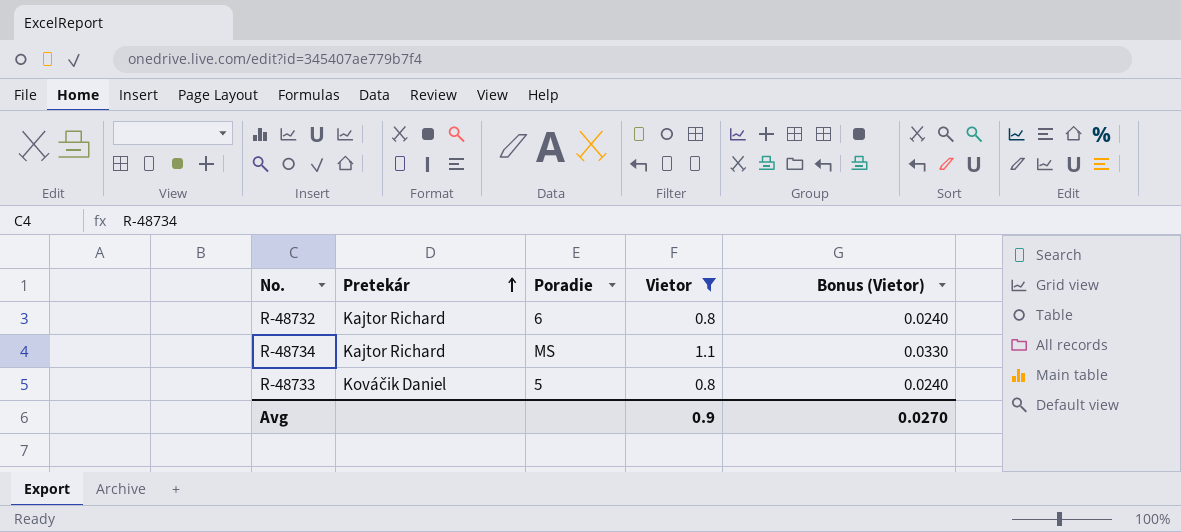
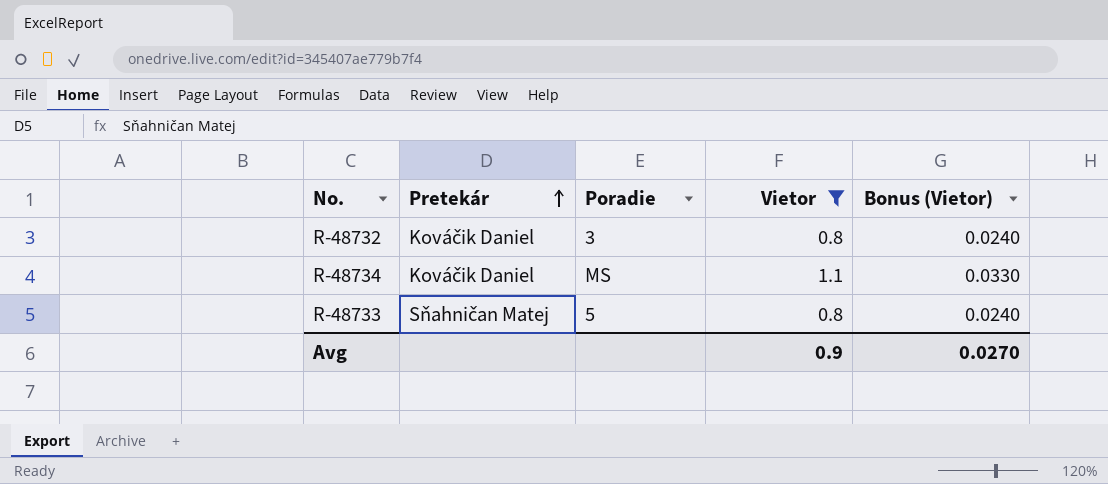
R-48732 | Pretekár: Kajtor Richard -> Kováčik Daniel
R-48732 | Poradie: 6 -> 3
R-48734 | Pretekár: Kajtor Richard -> Kováčik Daniel
R-48733 | Pretekár: Kováčik Daniel -> Sňahničan Matej

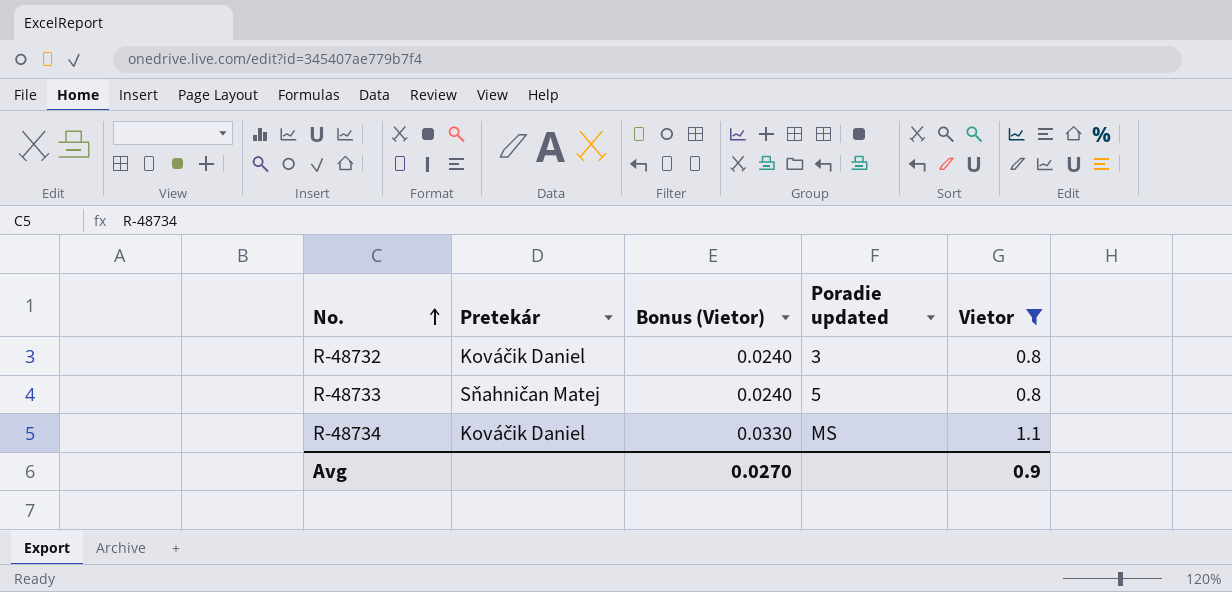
row order: Pretekár ascending -> No. ascending
column Bonus (Vietor) | position: 5 -> 3
column name: Poradie -> Poradie updated

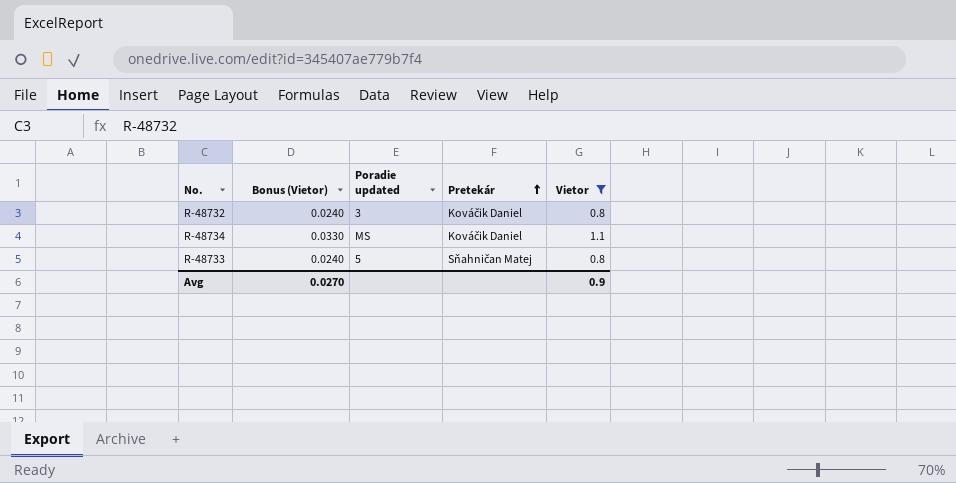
row order: No. ascending -> Pretekár ascending
column Pretekár | position: 2 -> 4

